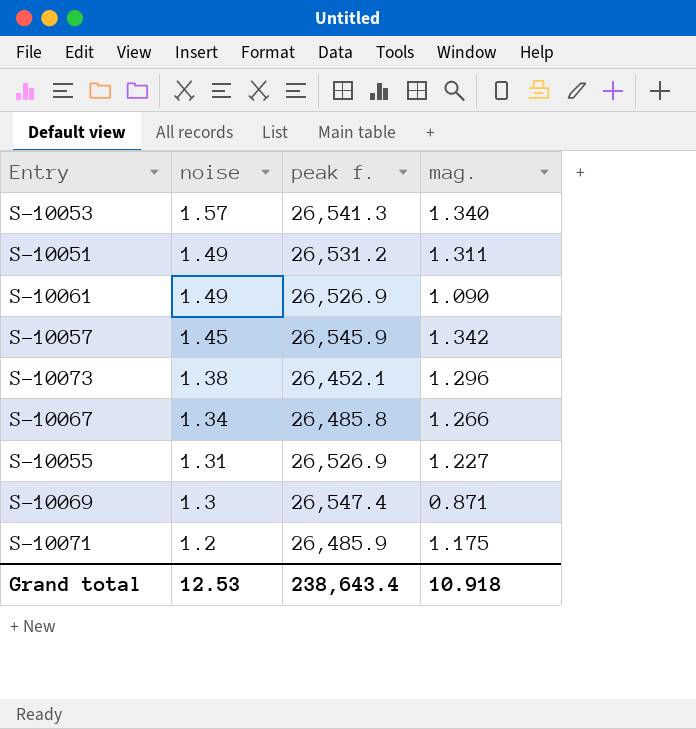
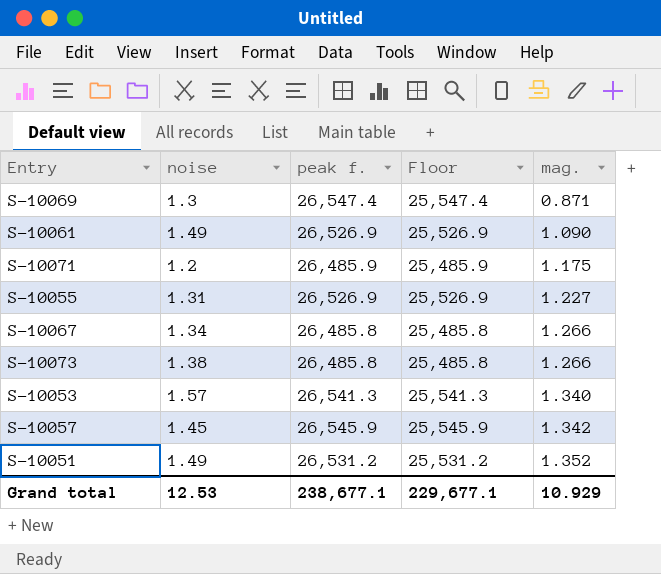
row order: noise descending -> mag. ascending
column Floor | formula: none -> [peak f.] - 1000
S-10073 | peak f.: 26,452.1 -> 26,485.8
S-10073 | mag.: 1.296 -> 1.266
S-10051 | mag.: 1.311 -> 1.352
Grand total | peak f.: 238,643.4 -> 238,677.1
Grand total | mag.: 10.918 -> 10.929

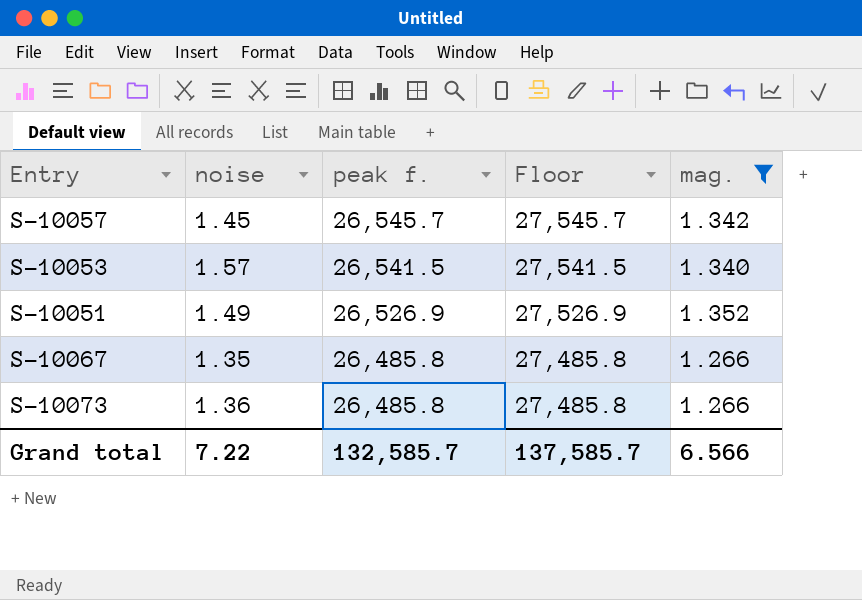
filter: none -> mag. >= 1.266
row order: mag. ascending -> peak f. descending
column Floor | formula: [peak f.] - 1000 -> [peak f.] + 1000
S-10057 | peak f.: 26,545.9 -> 26,545.7
S-10053 | peak f.: 26,541.3 -> 26,541.5
S-10051 | peak f.: 26,531.2 -> 26,526.9
S-10067 | noise: 1.34 -> 1.35
S-10073 | noise: 1.38 -> 1.36
Grand total | noise: 12.53 -> 7.22
Grand total | peak f.: 238,677.1 -> 132,585.7
Grand total | Floor: 229,677.1 -> 137,585.7
Grand total | mag.: 10.929 -> 6.566

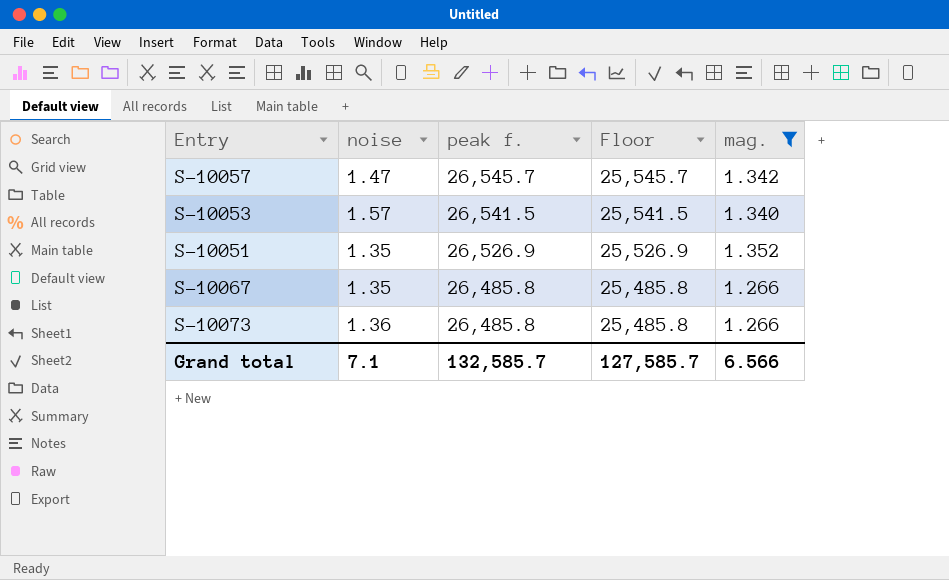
column Floor | formula: [peak f.] + 1000 -> [peak f.] - 1000
S-10057 | noise: 1.45 -> 1.47
S-10051 | noise: 1.49 -> 1.35
Grand total | noise: 7.22 -> 7.1
Grand total | Floor: 137,585.7 -> 127,585.7

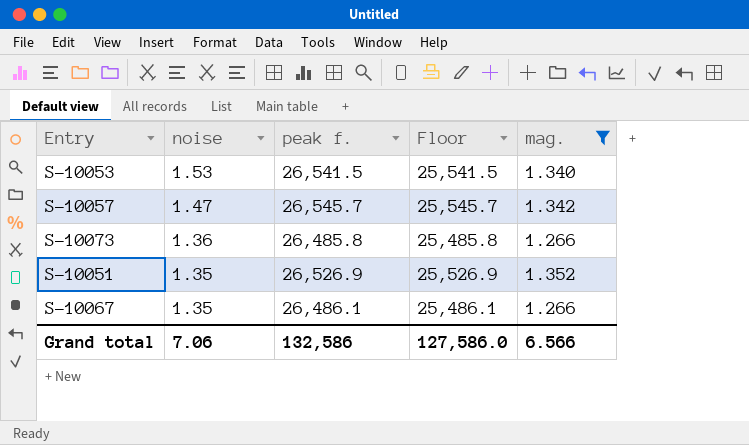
row order: peak f. descending -> noise descending
S-10053 | noise: 1.57 -> 1.53
S-10067 | peak f.: 26,485.8 -> 26,486.1
S-10067 | Floor: 25,485.8 -> 25,486.1
Grand total | noise: 7.1 -> 7.06
Grand total | peak f.: 132,585.7 -> 132,586
Grand total | Floor: 127,585.7 -> 127,586.0

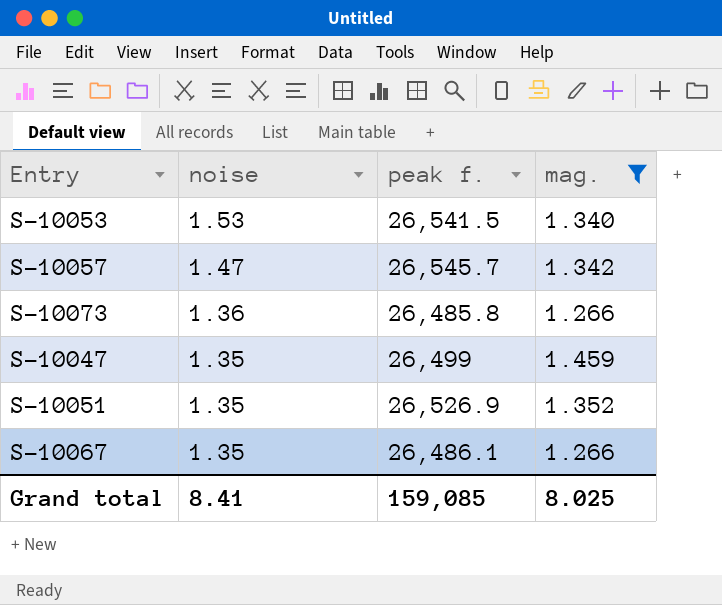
column Floor | formula: [peak f.] - 1000 -> none
row S-10047: none -> 1.35 | 26,499 | 1.459
Grand total | noise: 7.06 -> 8.41
Grand total | peak f.: 132,586 -> 159,085
Grand total | mag.: 6.566 -> 8.025

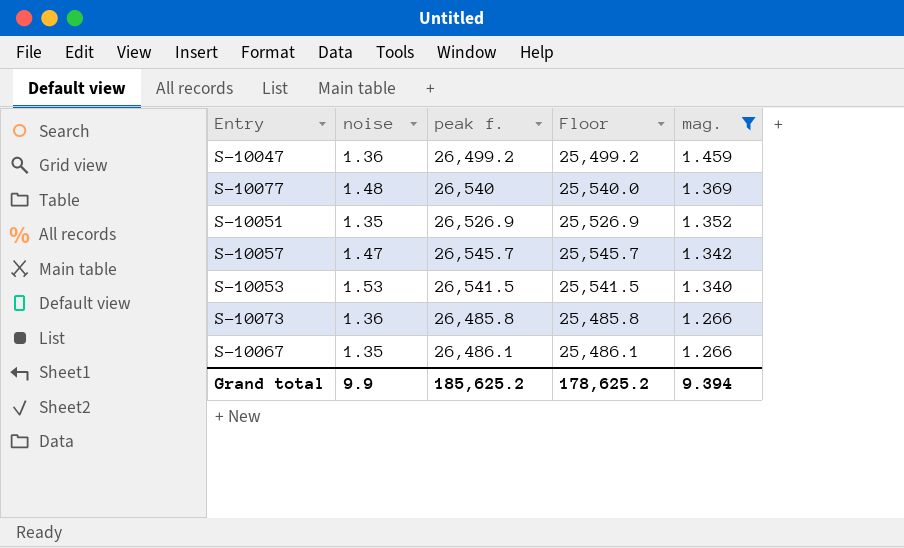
row order: noise descending -> mag. descending
column Floor | formula: none -> [peak f.] - 1000
S-10047 | noise: 1.35 -> 1.36
S-10047 | peak f.: 26,499 -> 26,499.2
row S-10077: none -> 1.48 | 26,540 | 25,540.0 | 1.369
Grand total | noise: 8.41 -> 9.9
Grand total | peak f.: 159,085 -> 185,625.2
Grand total | mag.: 8.025 -> 9.394

